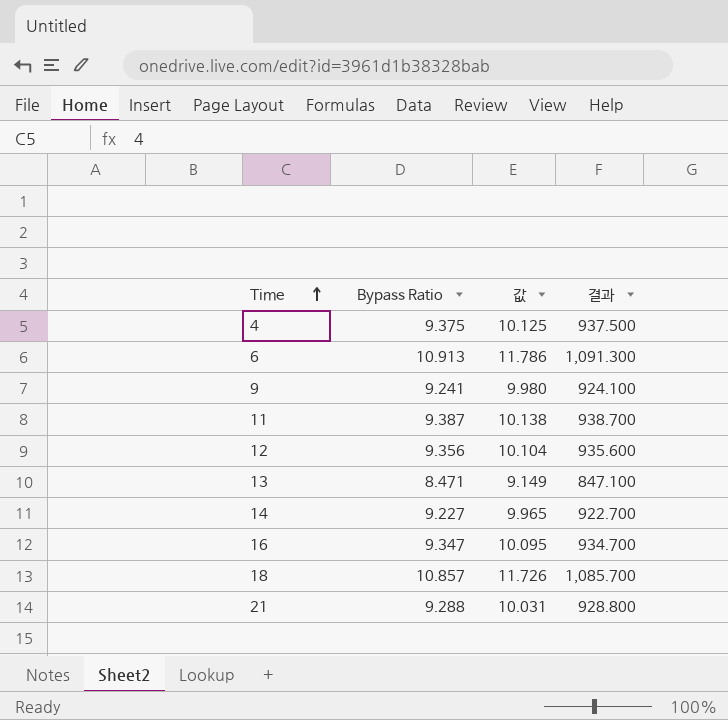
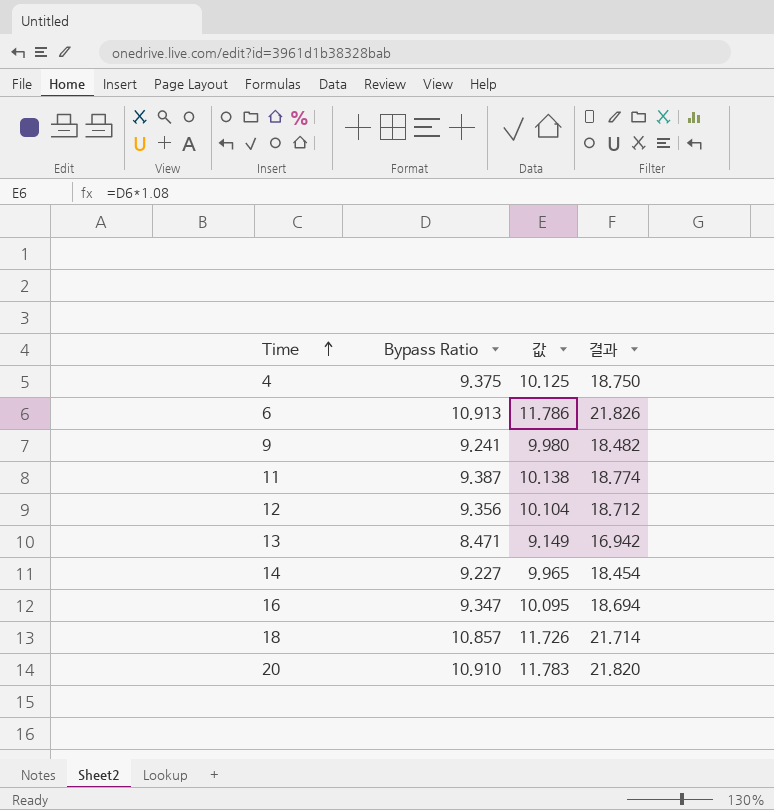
column 결과 | formula: [Bypass Ratio] * 100 -> [Bypass Ratio] * 2
row 21: 9.288 | 10.031 | 928.800 -> none
row 20: none -> 10.910 | 11.783 | 21.820

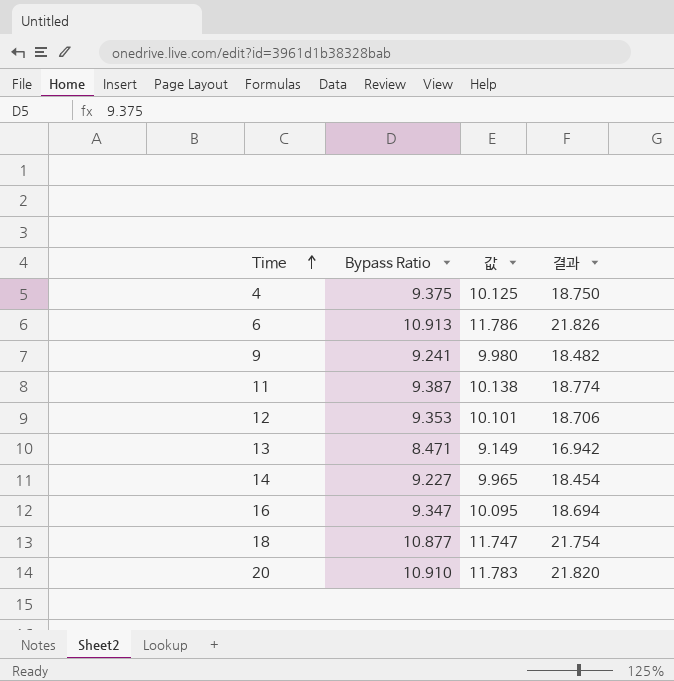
12 | Bypass Ratio: 9.356 -> 9.353
12 | 값: 10.104 -> 10.101
12 | 결과: 18.712 -> 18.706
18 | Bypass Ratio: 10.857 -> 10.877
18 | 값: 11.726 -> 11.747
18 | 결과: 21.714 -> 21.754

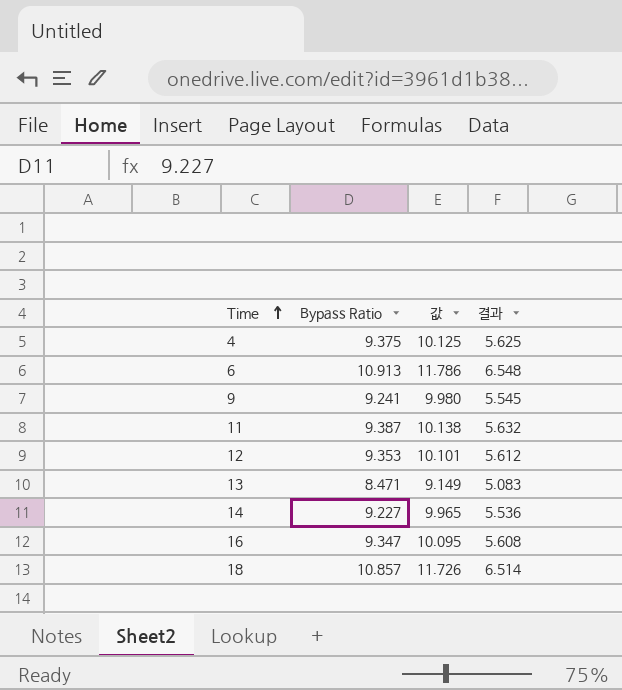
column 결과 | formula: [Bypass Ratio] * 2 -> [Bypass Ratio] * 0.6
row 20: 10.910 | 11.783 | 21.820 -> none
18 | Bypass Ratio: 10.877 -> 10.857
18 | 값: 11.747 -> 11.726

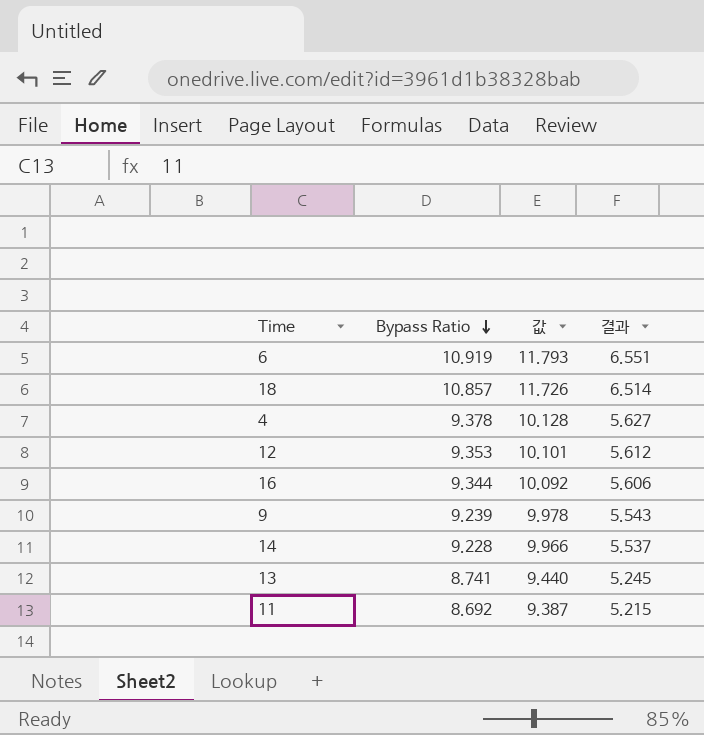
row order: Time ascending -> Bypass Ratio descending
6 | Bypass Ratio: 10.913 -> 10.919
6 | 값: 11.786 -> 11.793
6 | 결과: 6.548 -> 6.551
4 | Bypass Ratio: 9.375 -> 9.378
4 | 값: 10.125 -> 10.128
4 | 결과: 5.625 -> 5.627
16 | Bypass Ratio: 9.347 -> 9.344
16 | 값: 10.095 -> 10.092
16 | 결과: 5.608 -> 5.606
9 | Bypass Ratio: 9.241 -> 9.239
9 | 값: 9.980 -> 9.978
9 | 결과: 5.545 -> 5.543
14 | Bypass Ratio: 9.227 -> 9.228
14 | 값: 9.965 -> 9.966
14 | 결과: 5.536 -> 5.537
13 | Bypass Ratio: 8.471 -> 8.741
13 | 값: 9.149 -> 9.440
13 | 결과: 5.083 -> 5.245
11 | Bypass Ratio: 9.387 -> 8.692
11 | 값: 10.138 -> 9.387
11 | 결과: 5.632 -> 5.215

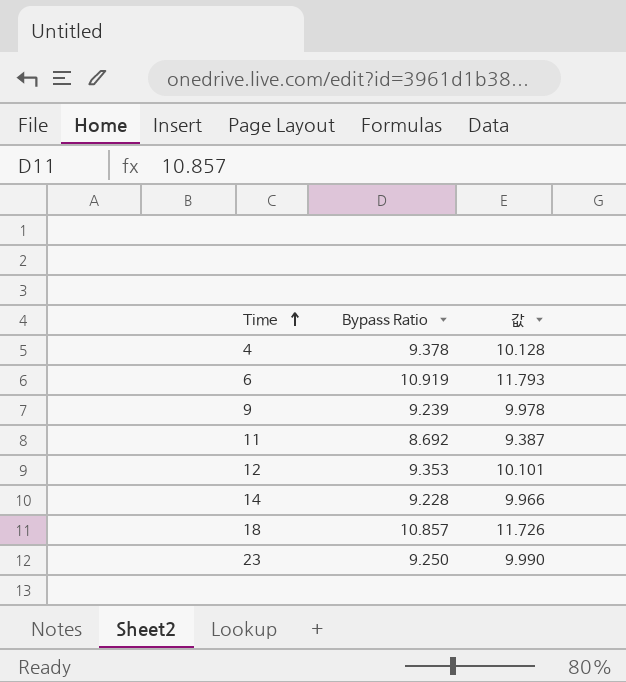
row order: Bypass Ratio descending -> Time ascending
column 결과 | formula: [Bypass Ratio] * 0.6 -> none
row 16: 9.344 | 10.092 | 5.606 -> none
row 13: 8.741 | 9.440 | 5.245 -> none
row 23: none -> 9.250 | 9.990

